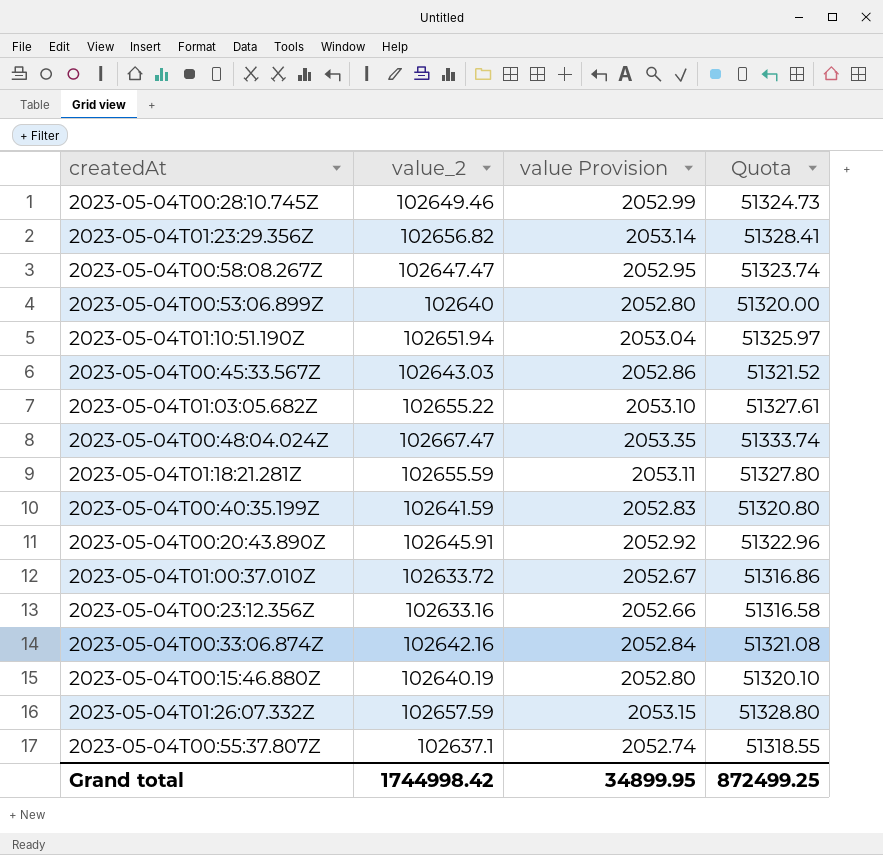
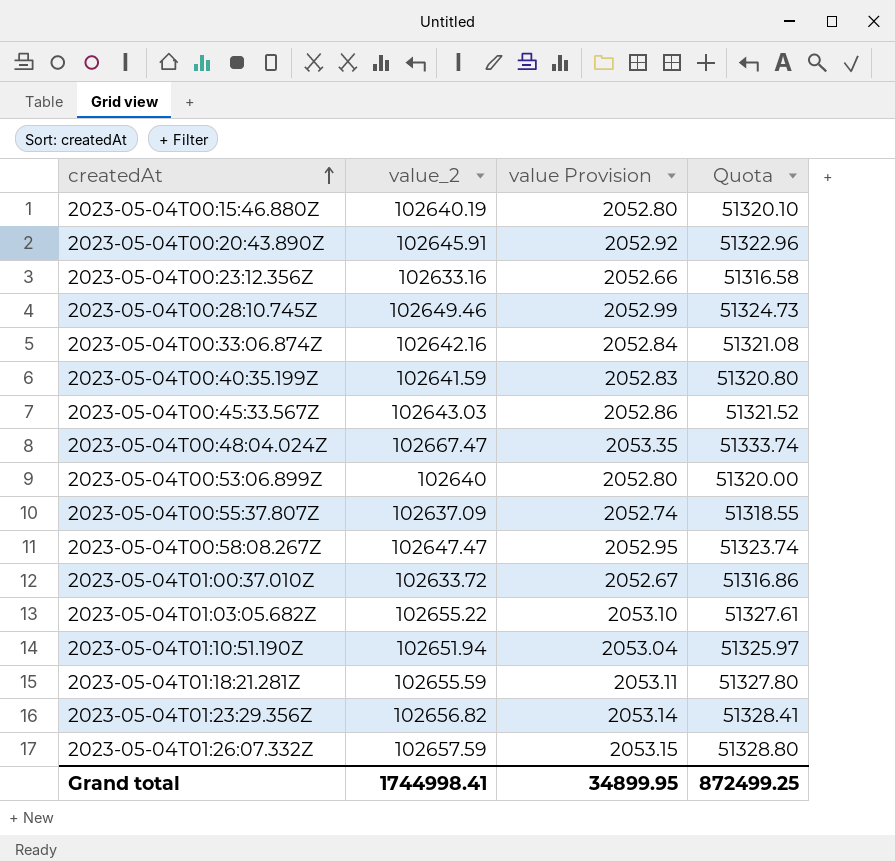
row order: none -> createdAt ascending
2023-05-04T00:55:37.807Z | value_2: 102637.1 -> 102637.09
Grand total | value_2: 1744998.42 -> 1744998.41

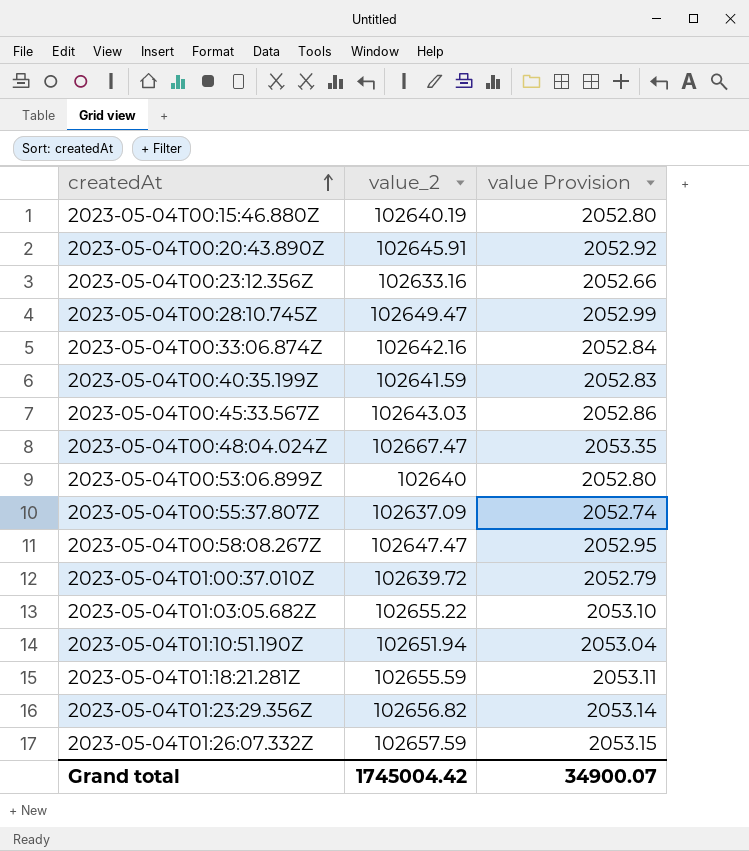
column Quota | formula: [value_2] * 0.5 -> none
2023-05-04T00:28:10.745Z | value_2: 102649.46 -> 102649.47
2023-05-04T01:00:37.010Z | value_2: 102633.72 -> 102639.72
2023-05-04T01:00:37.010Z | value Provision: 2052.67 -> 2052.79
Grand total | value_2: 1744998.41 -> 1745004.42
Grand total | value Provision: 34899.95 -> 34900.07

